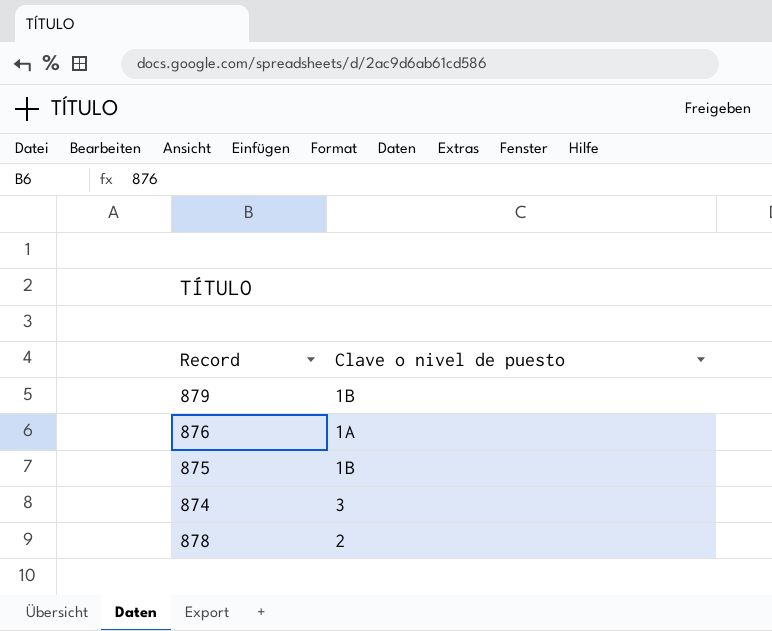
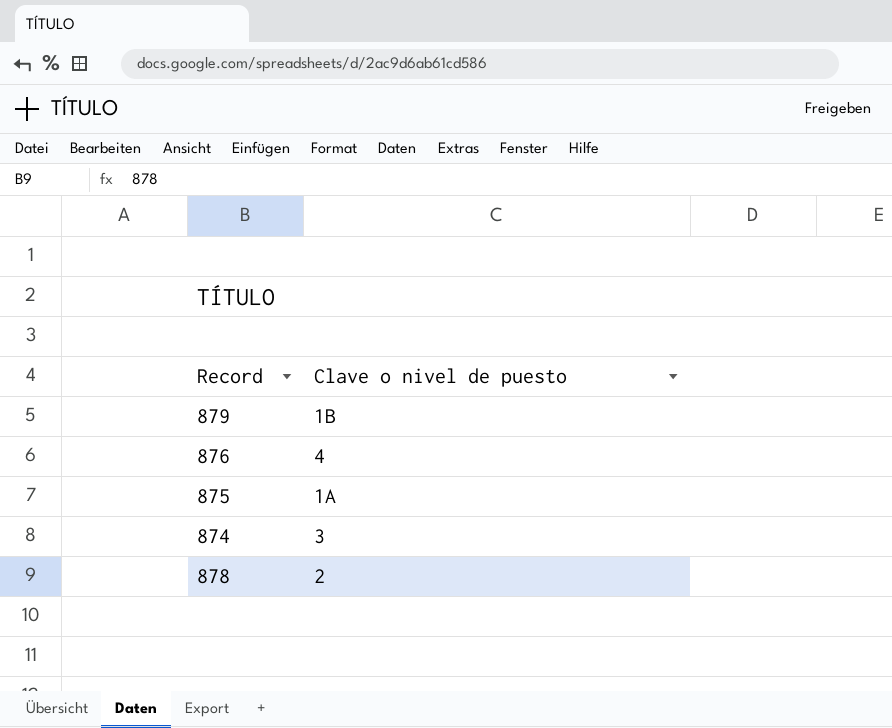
876 | Clave o nivel de puesto: 1A -> 4
875 | Clave o nivel de puesto: 1B -> 1A

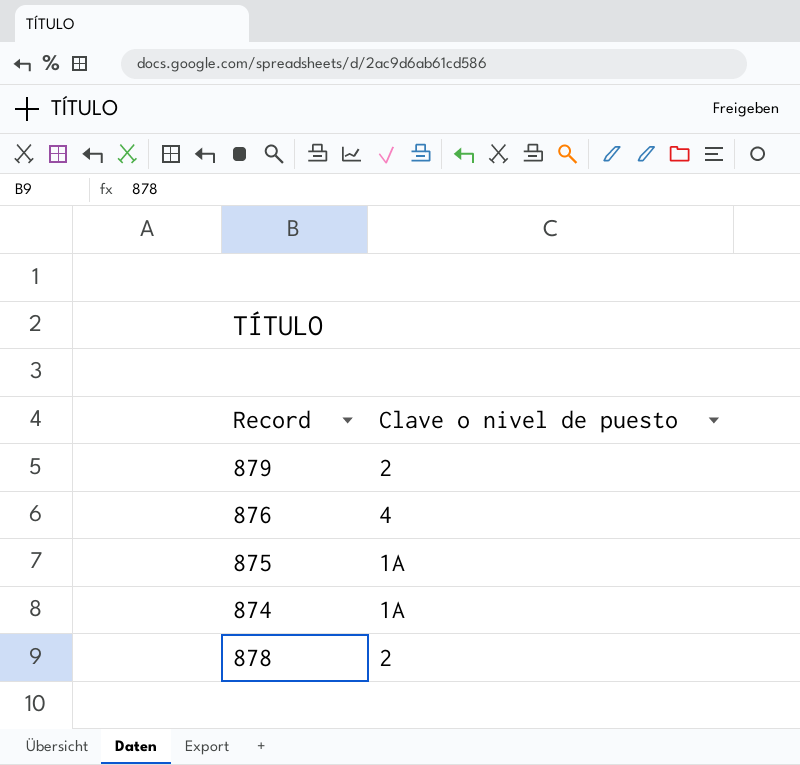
879 | Clave o nivel de puesto: 1B -> 2
874 | Clave o nivel de puesto: 3 -> 1A

